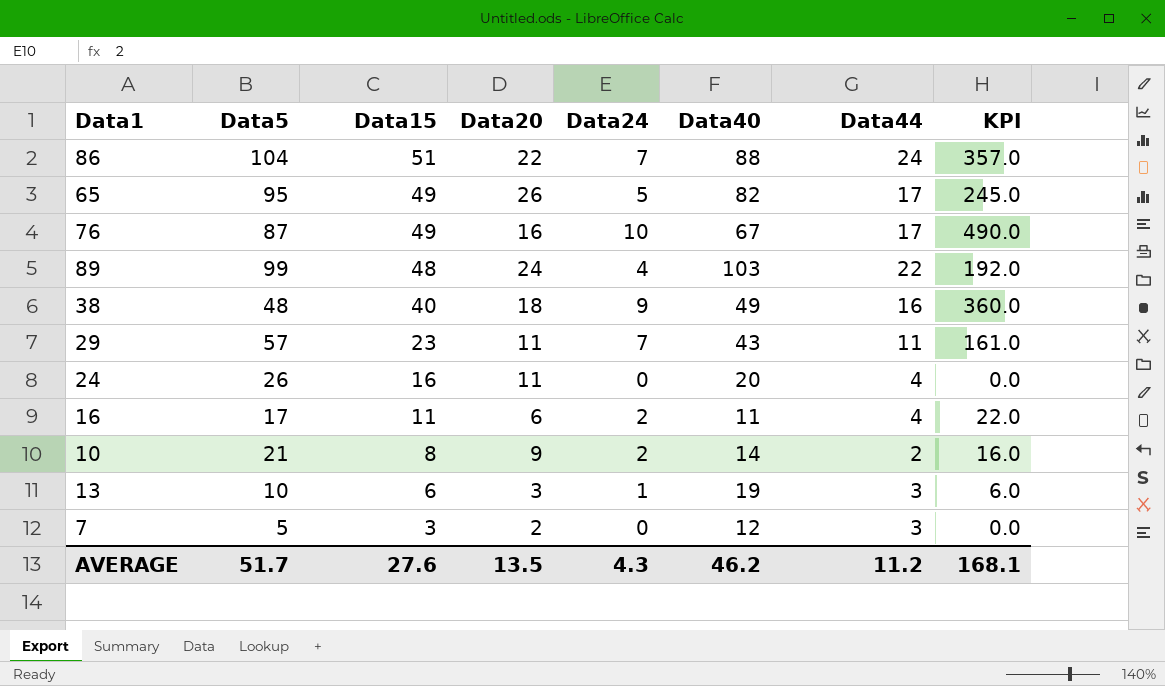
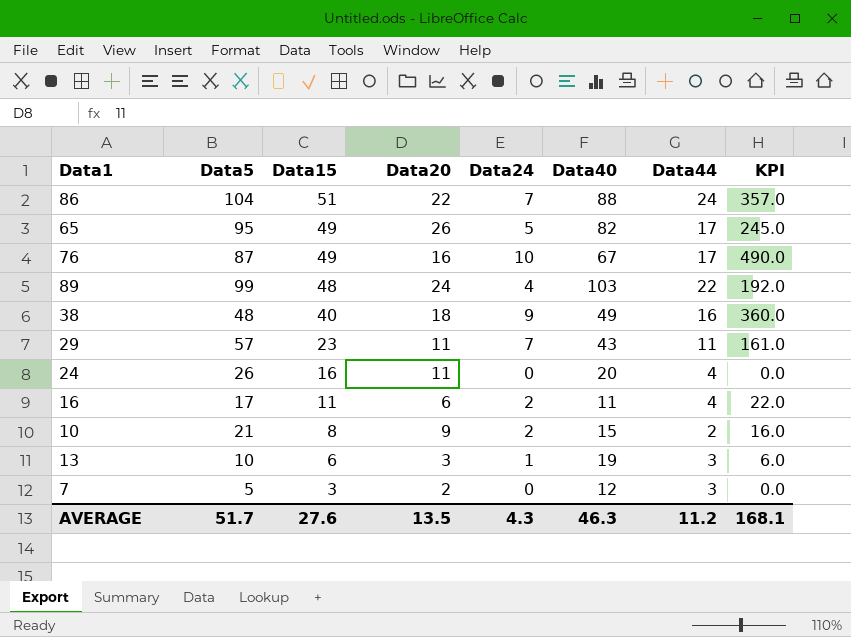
10 | Data40: 14 -> 15
AVERAGE | Data40: 46.2 -> 46.3

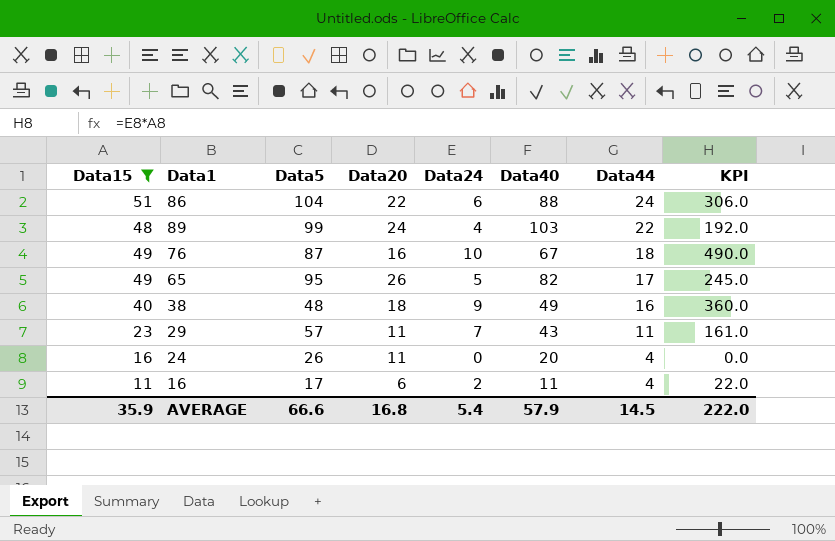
filter: none -> Data15 >= 11
row order: Data15 descending -> Data44 descending
column Data15 | position: 3 -> 1
86 | Data24: 7 -> 6
86 | KPI: 357.0 -> 306.0
76 | Data44: 17 -> 18
AVERAGE | Data15: 27.6 -> 35.9
AVERAGE | Data5: 51.7 -> 66.6
AVERAGE | Data20: 13.5 -> 16.8
AVERAGE | Data24: 4.3 -> 5.4
AVERAGE | Data40: 46.3 -> 57.9
AVERAGE | Data44: 11.2 -> 14.5
AVERAGE | KPI: 168.1 -> 222.0

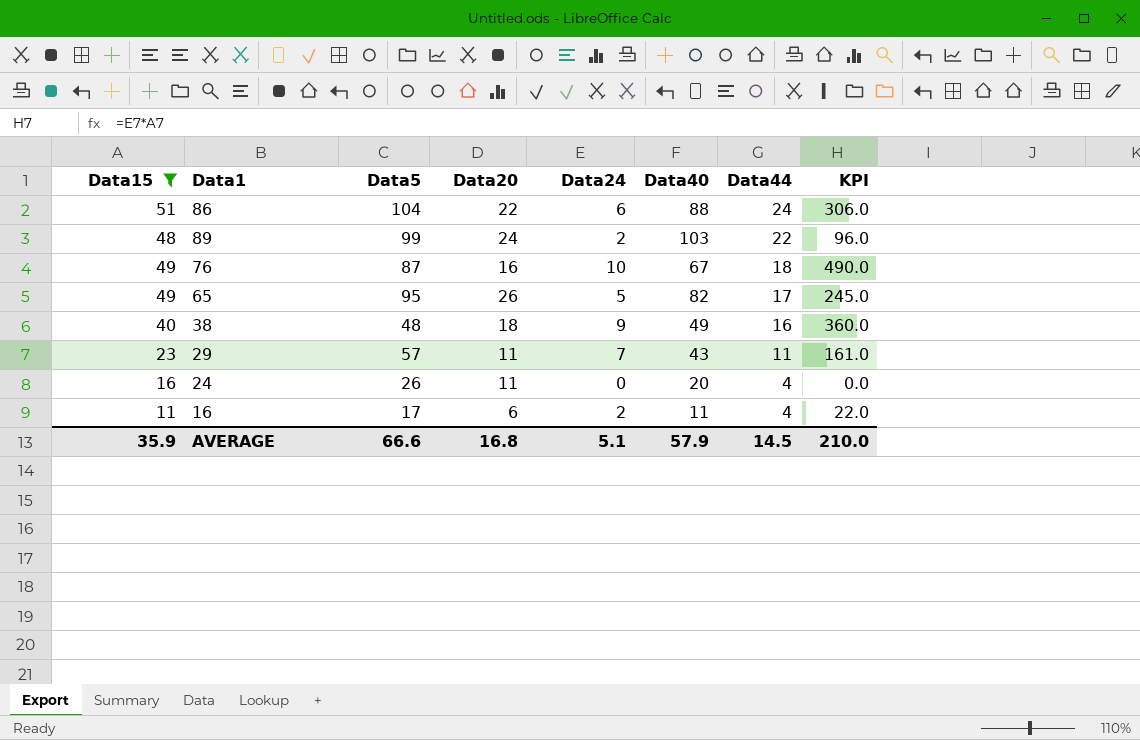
89 | Data24: 4 -> 2
89 | KPI: 192.0 -> 96.0
AVERAGE | Data24: 5.4 -> 5.1
AVERAGE | KPI: 222.0 -> 210.0

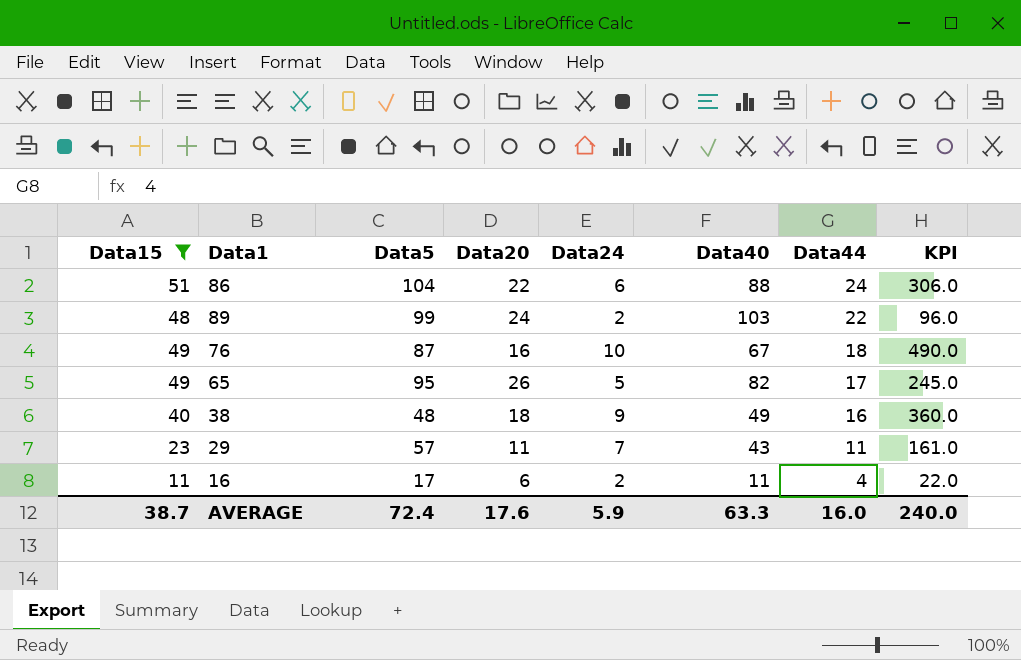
row 24: 16 | 26 | 11 | 0 | 20 | 4 | 0.0 -> none
AVERAGE | Data15: 35.9 -> 38.7
AVERAGE | Data5: 66.6 -> 72.4
AVERAGE | Data20: 16.8 -> 17.6
AVERAGE | Data24: 5.1 -> 5.9
AVERAGE | Data40: 57.9 -> 63.3
AVERAGE | Data44: 14.5 -> 16.0
AVERAGE | KPI: 210.0 -> 240.0

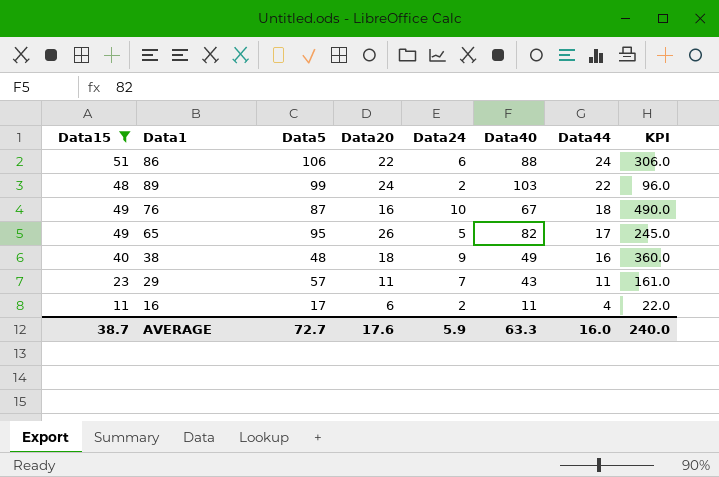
86 | Data5: 104 -> 106
AVERAGE | Data5: 72.4 -> 72.7

